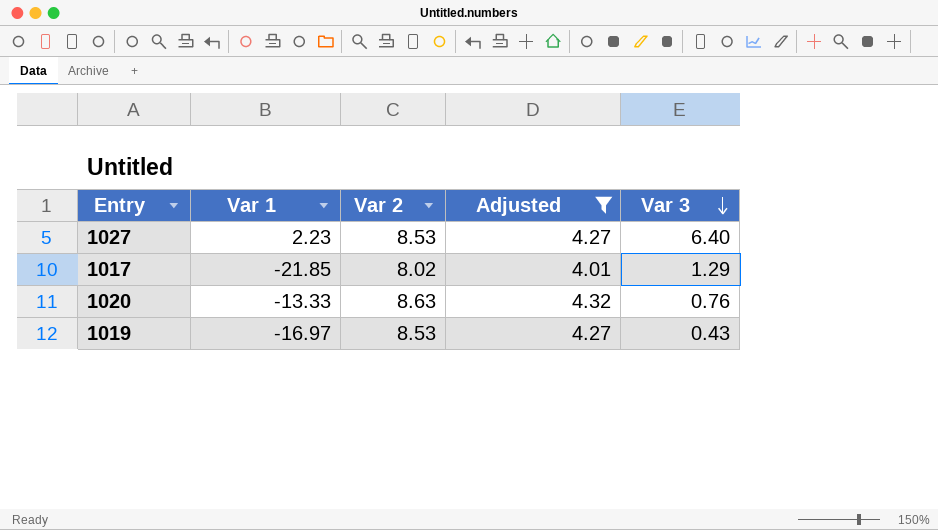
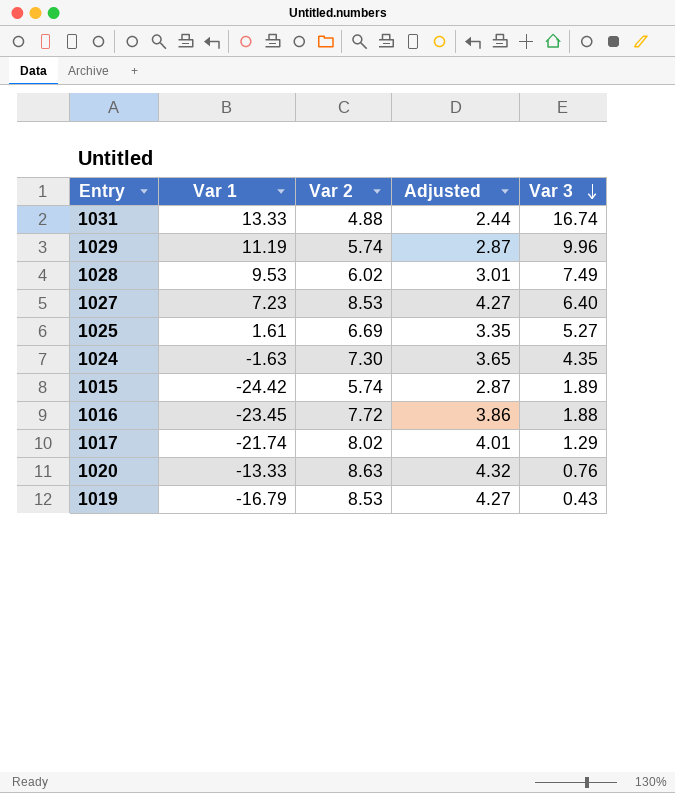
filter: Adjusted >= 4.01 -> none
1027 | Var 1: 2.23 -> 7.23
1017 | Var 1: -21.85 -> -21.74
1019 | Var 1: -16.97 -> -16.79

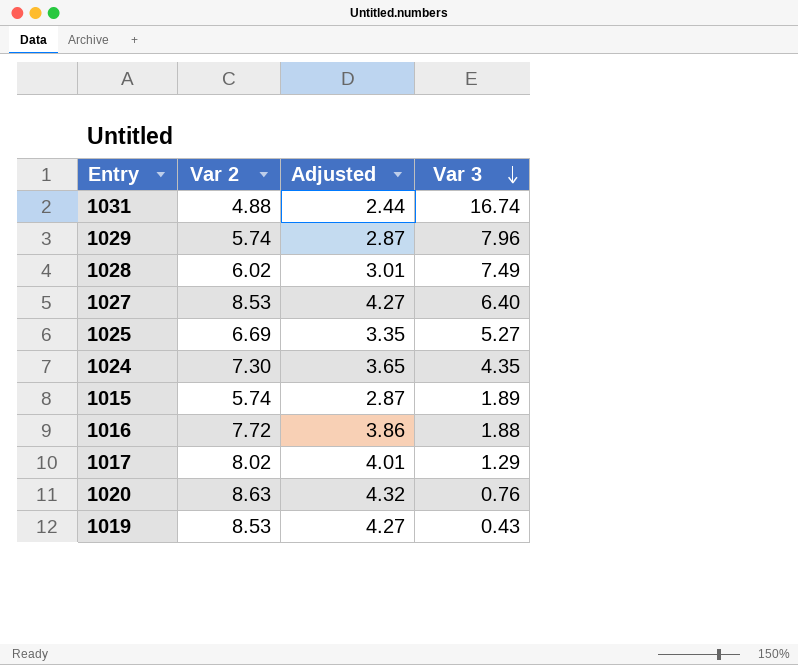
column Var 1 | position: 2 -> none
1029 | Var 3: 9.96 -> 7.96

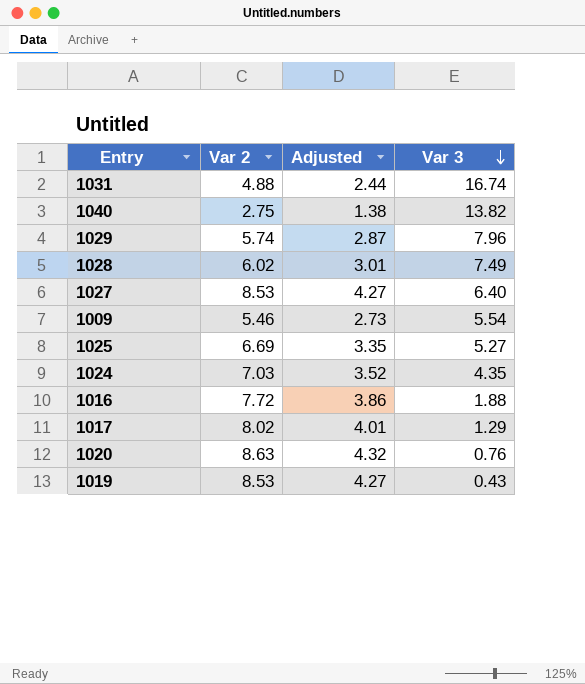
row 1015: 5.74 | 2.87 | 1.89 -> none
row 1040: none -> 2.75 | 1.38 | 13.82
row 1009: none -> 5.46 | 2.73 | 5.54
1024 | Var 2: 7.30 -> 7.03
1024 | Adjusted: 3.65 -> 3.52

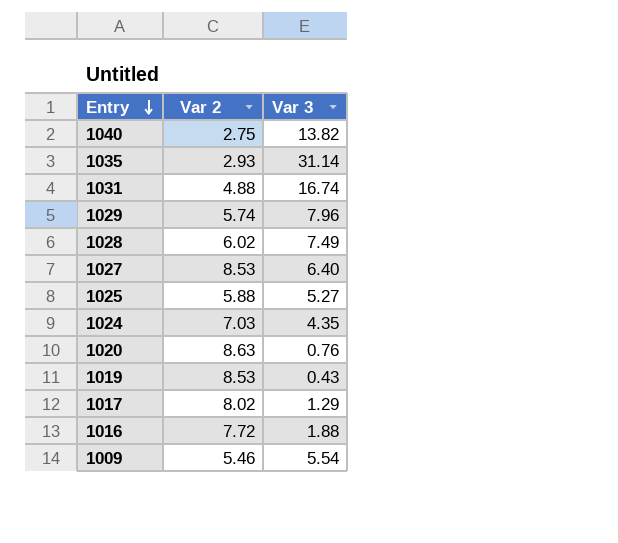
row order: Var 3 descending -> Entry descending
column Adjusted | formula: [Var 2] * 0.5 -> none
row 1035: none -> 2.93 | 31.14
1025 | Var 2: 6.69 -> 5.88

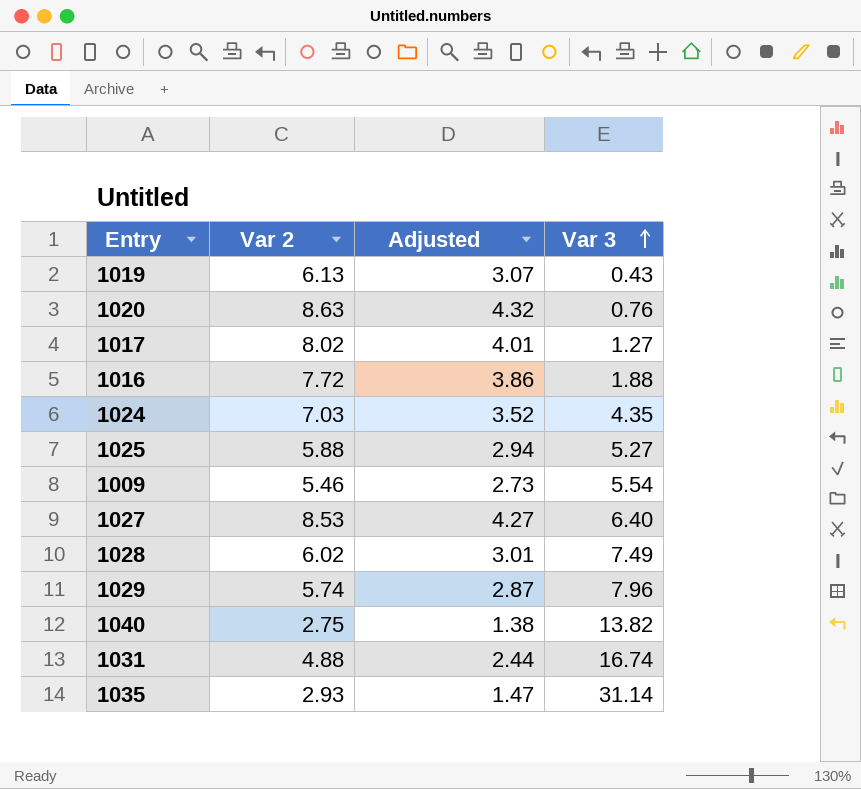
row order: Entry descending -> Var 3 ascending
column Adjusted | formula: none -> [Var 2] * 0.5
1019 | Var 2: 8.53 -> 6.13
1017 | Var 3: 1.29 -> 1.27

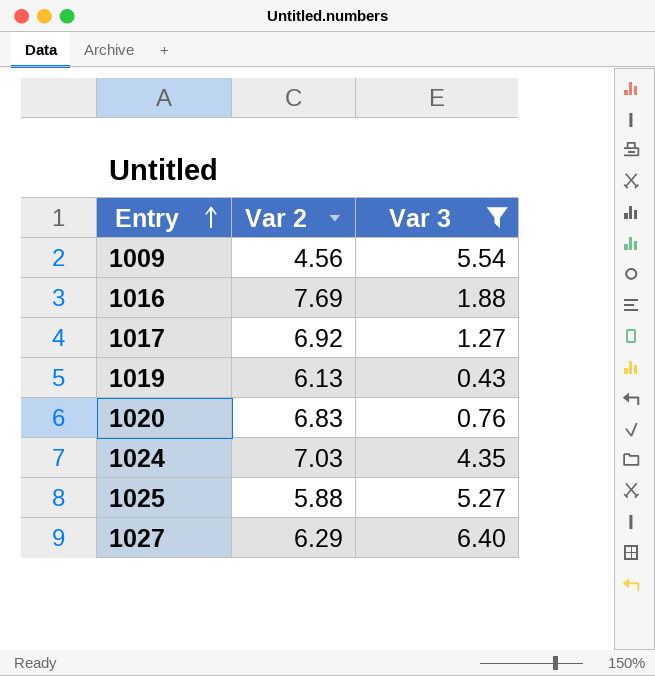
filter: none -> Var 3 <= 6.40
row order: Var 3 ascending -> Entry ascending
column Adjusted | formula: [Var 2] * 0.5 -> none
1009 | Var 2: 5.46 -> 4.56
1016 | Var 2: 7.72 -> 7.69
1017 | Var 2: 8.02 -> 6.92
1020 | Var 2: 8.63 -> 6.83
1027 | Var 2: 8.53 -> 6.29

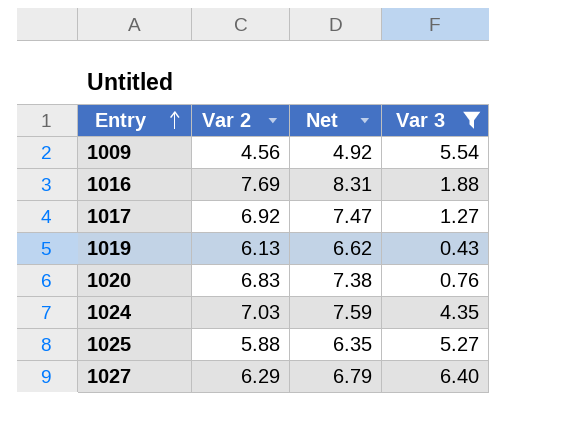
column Net | formula: none -> [Var 2] * 1.08

